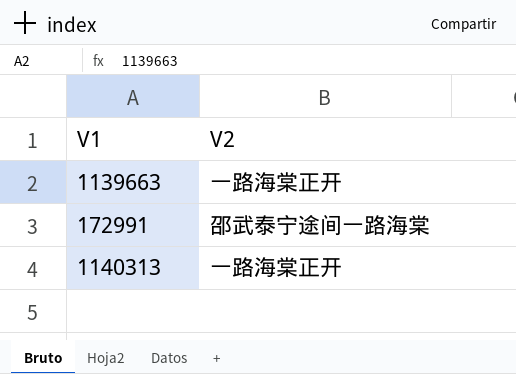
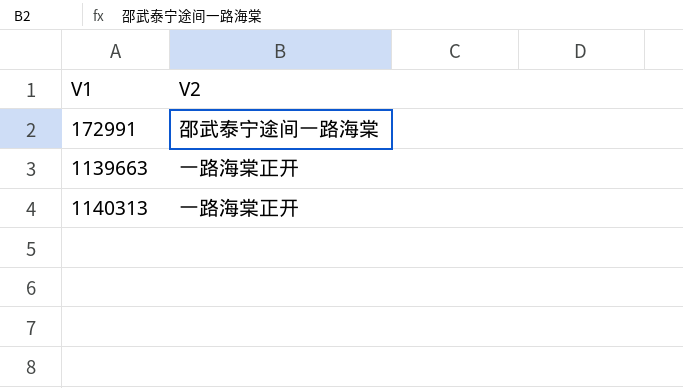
row order: none -> V1 ascending

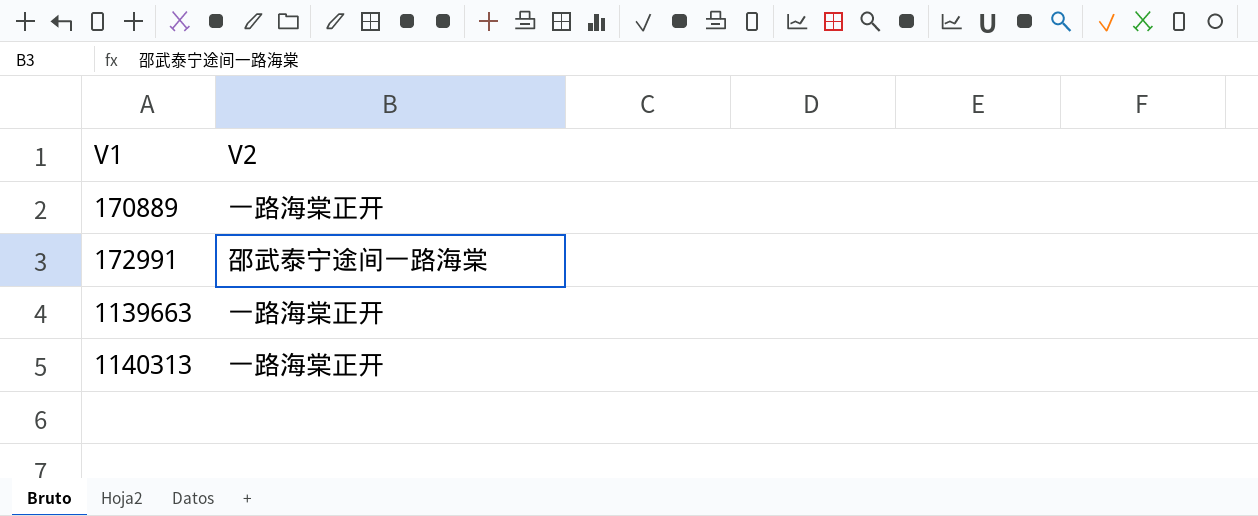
row 170889: none -> 一路海棠正开

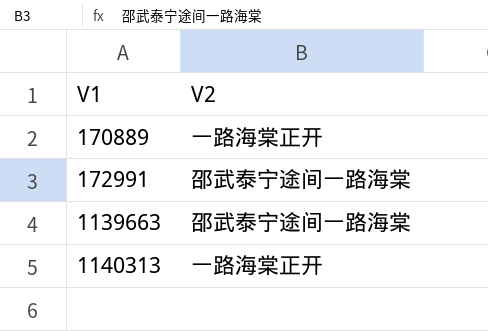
1139663 | V2: 一路海棠正开 -> 邵武泰宁途间一路海棠

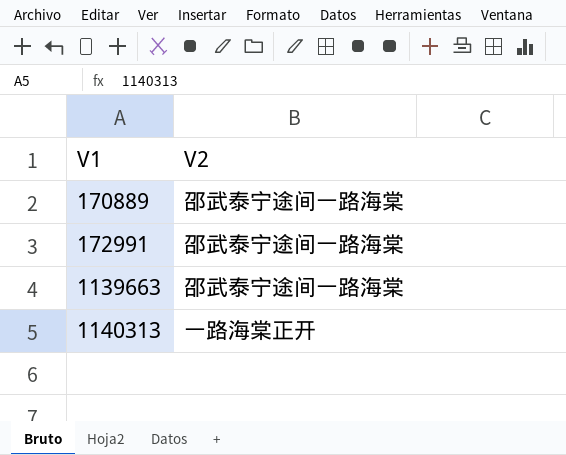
170889 | V2: 一路海棠正开 -> 邵武泰宁途间一路海棠

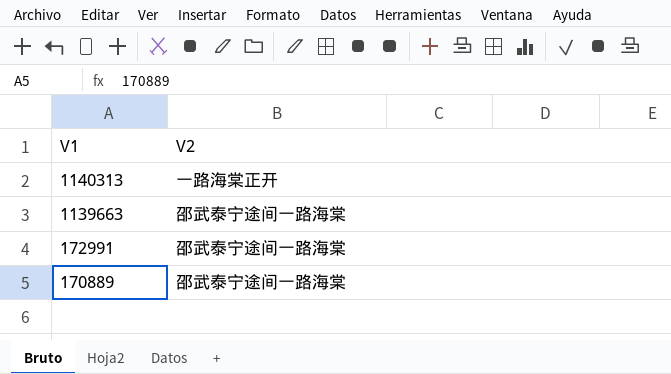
row order: V1 ascending -> V1 descending

